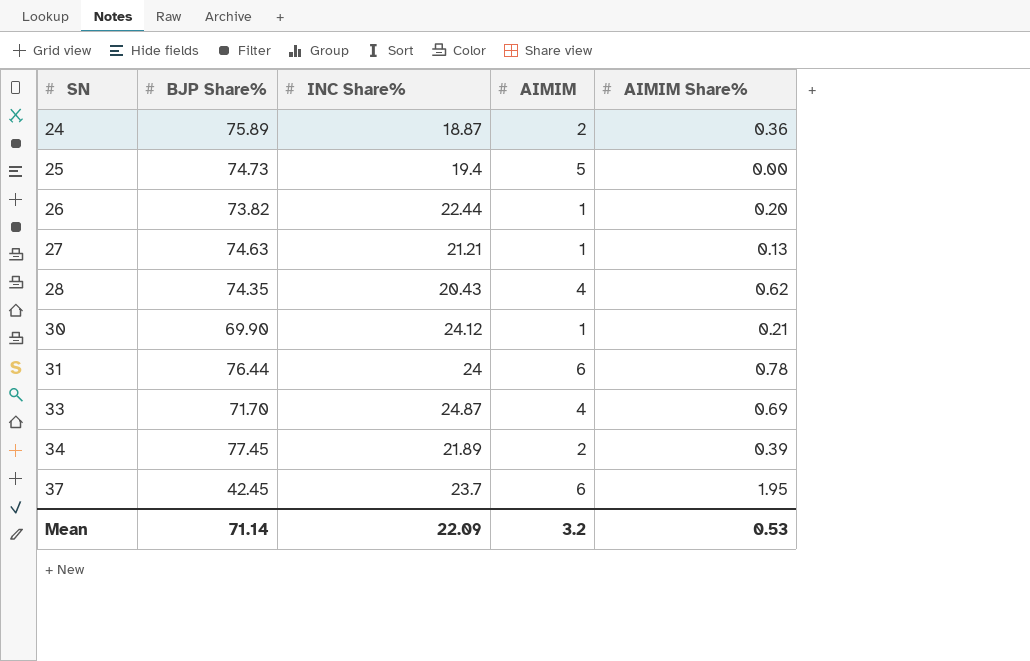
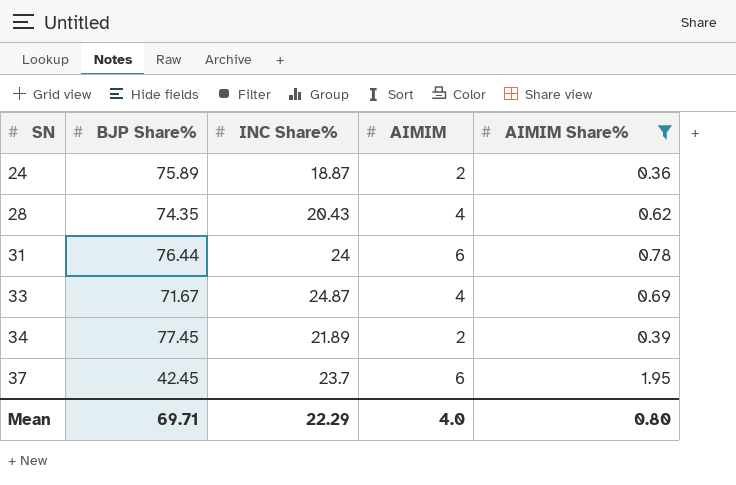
filter: none -> AIMIM Share% >= 0.36
33 | BJP Share%: 71.70 -> 71.67
Mean | BJP Share%: 71.14 -> 69.71
Mean | INC Share%: 22.09 -> 22.29
Mean | AIMIM: 3.2 -> 4.0
Mean | AIMIM Share%: 0.53 -> 0.80

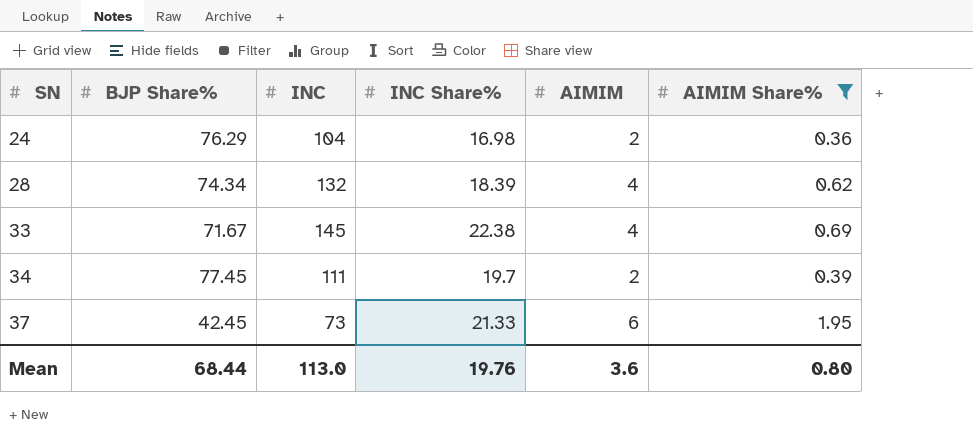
column INC | position: none -> 3
row 31: 76.44 | 24 | 6 | 0.78 -> none
24 | BJP Share%: 75.89 -> 76.29
24 | INC Share%: 18.87 -> 16.98
28 | BJP Share%: 74.35 -> 74.34
28 | INC Share%: 20.43 -> 18.39
33 | INC Share%: 24.87 -> 22.38
34 | INC Share%: 21.89 -> 19.7
37 | INC Share%: 23.7 -> 21.33
Mean | BJP Share%: 69.71 -> 68.44
Mean | INC Share%: 22.29 -> 19.76
Mean | AIMIM: 4.0 -> 3.6

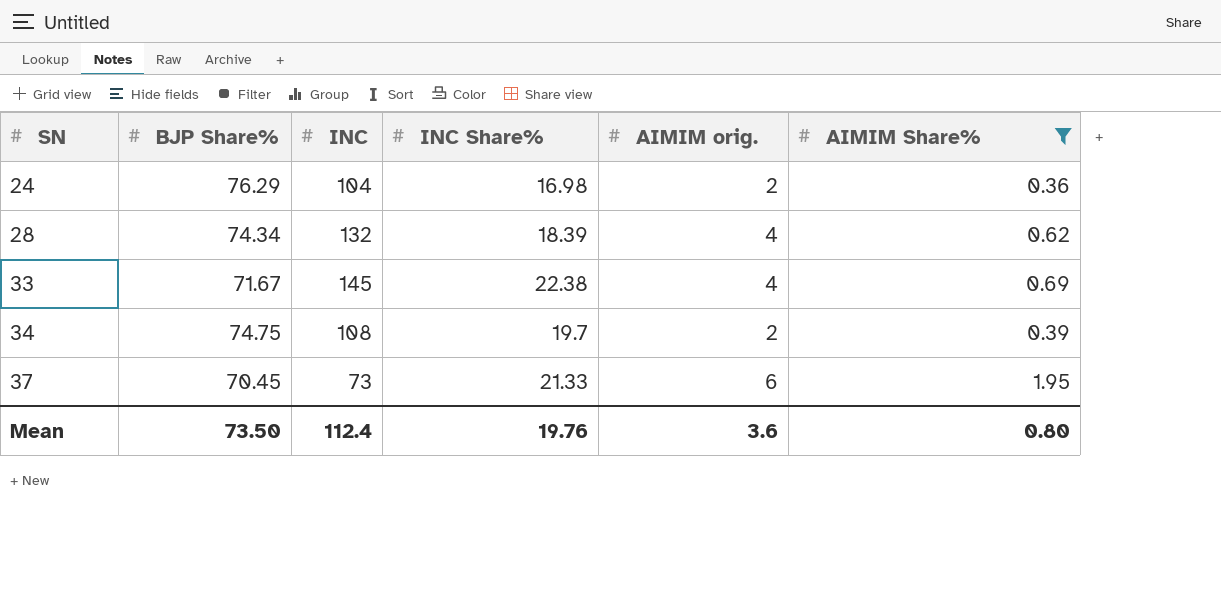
column name: AIMIM -> AIMIM orig.
34 | BJP Share%: 77.45 -> 74.75
34 | INC: 111 -> 108
37 | BJP Share%: 42.45 -> 70.45
Mean | BJP Share%: 68.44 -> 73.50
Mean | INC: 113.0 -> 112.4

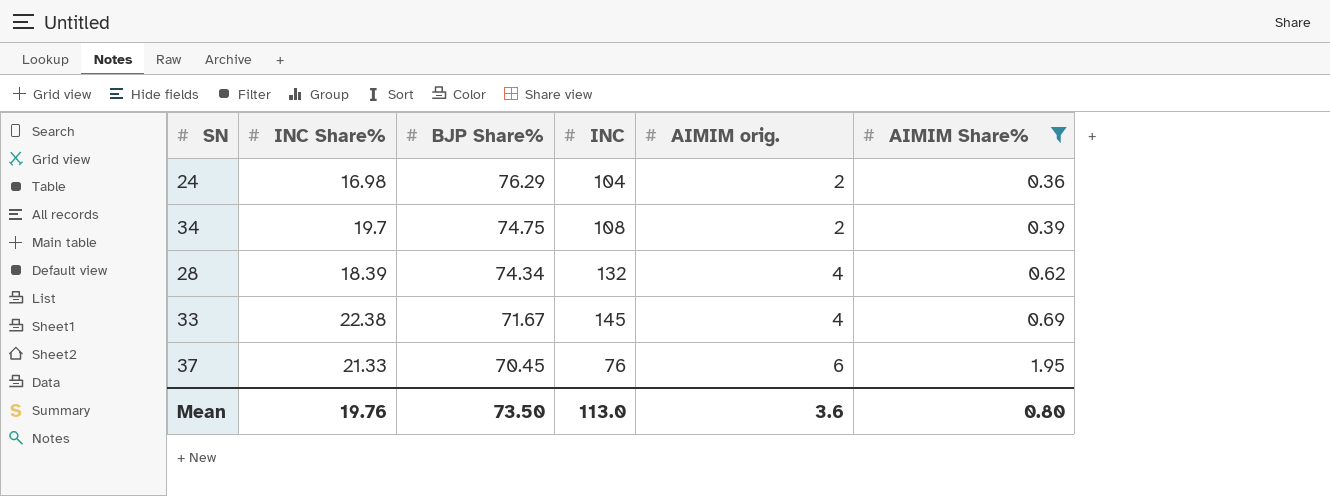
row order: SN ascending -> BJP Share% descending
column INC Share% | position: 4 -> 2
37 | INC: 73 -> 76
Mean | INC: 112.4 -> 113.0

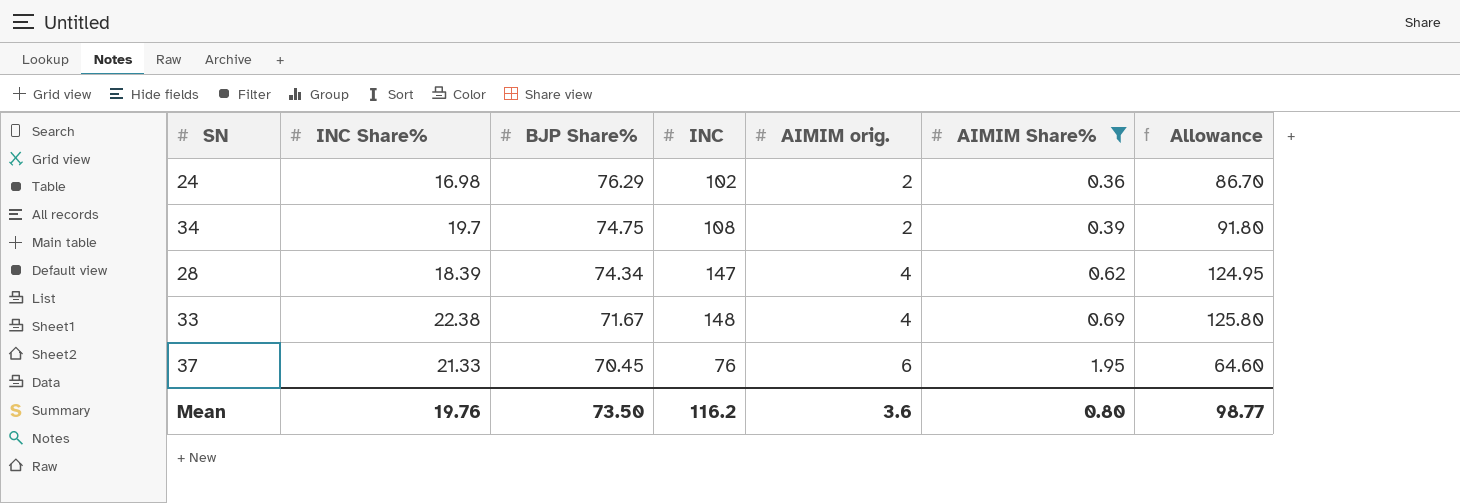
column Allowance | formula: none -> [INC] * 0.85
24 | INC: 104 -> 102
28 | INC: 132 -> 147
33 | INC: 145 -> 148
Mean | INC: 113.0 -> 116.2

